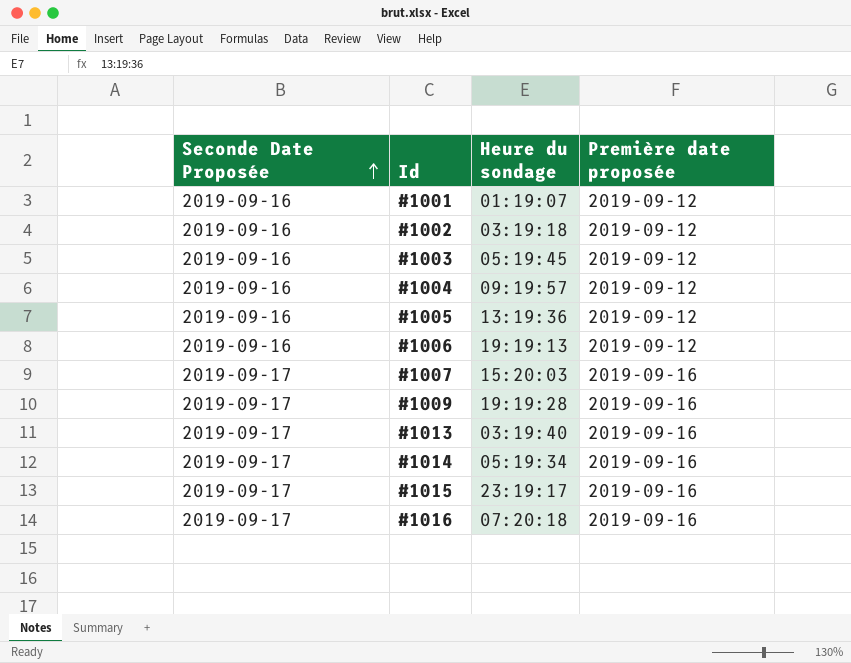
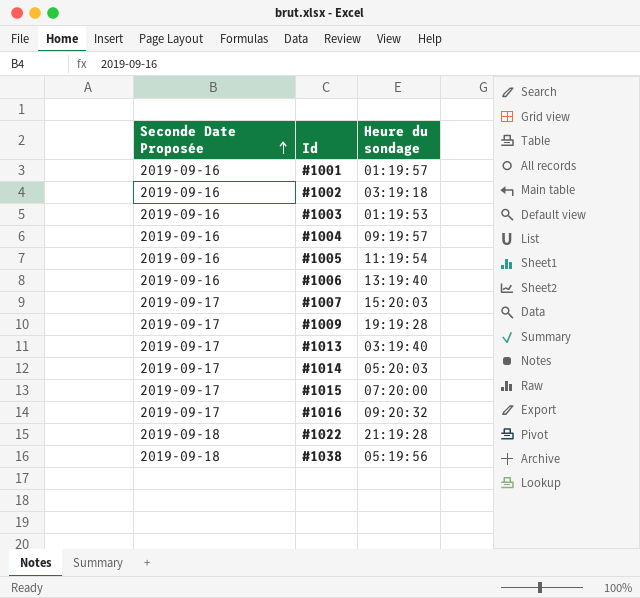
column Première date proposée | position: 4 -> none
#1001 | Heure du sondage: 01:19:07 -> 01:19:57
#1003 | Heure du sondage: 05:19:45 -> 01:19:53
#1005 | Heure du sondage: 13:19:36 -> 11:19:54
#1006 | Heure du sondage: 19:19:13 -> 13:19:40
#1014 | Heure du sondage: 05:19:34 -> 05:20:03
#1015 | Heure du sondage: 23:19:17 -> 07:20:00
#1016 | Heure du sondage: 07:20:18 -> 09:20:32
row #1022: none -> 2019-09-18 | 21:19:28
row #1038: none -> 2019-09-18 | 05:19:56

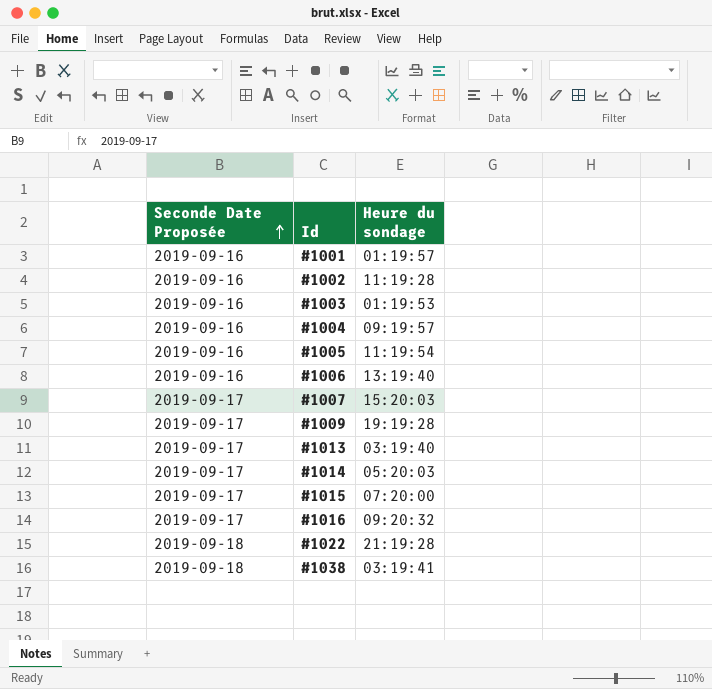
#1002 | Heure du sondage: 03:19:18 -> 11:19:28
#1038 | Heure du sondage: 05:19:56 -> 03:19:41

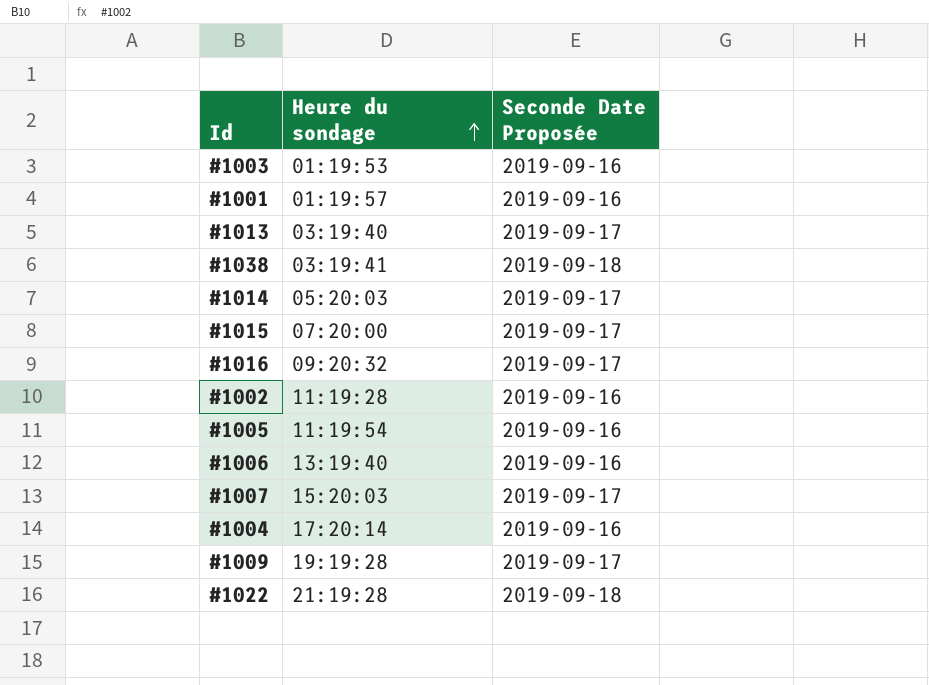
row order: Seconde Date Proposée ascending -> Heure du sondage ascending
column Seconde Date Proposée | position: 1 -> 3
#1004 | Heure du sondage: 09:19:57 -> 17:20:14

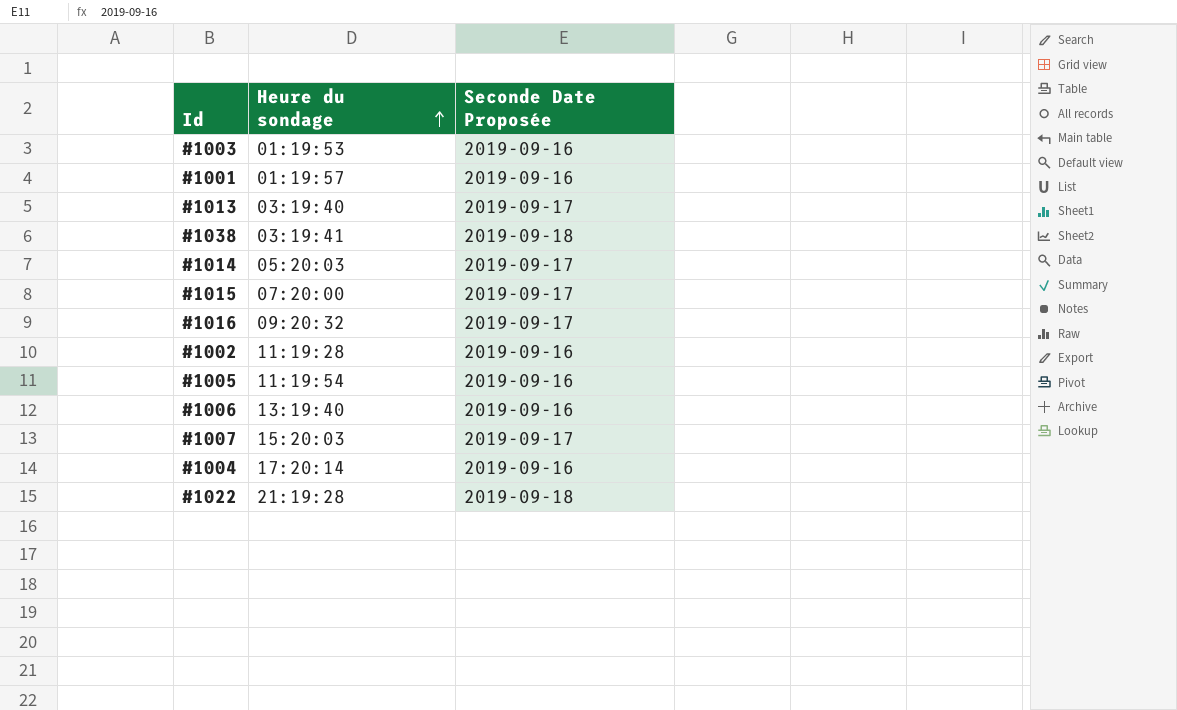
row #1009: 19:19:28 | 2019-09-17 -> none

